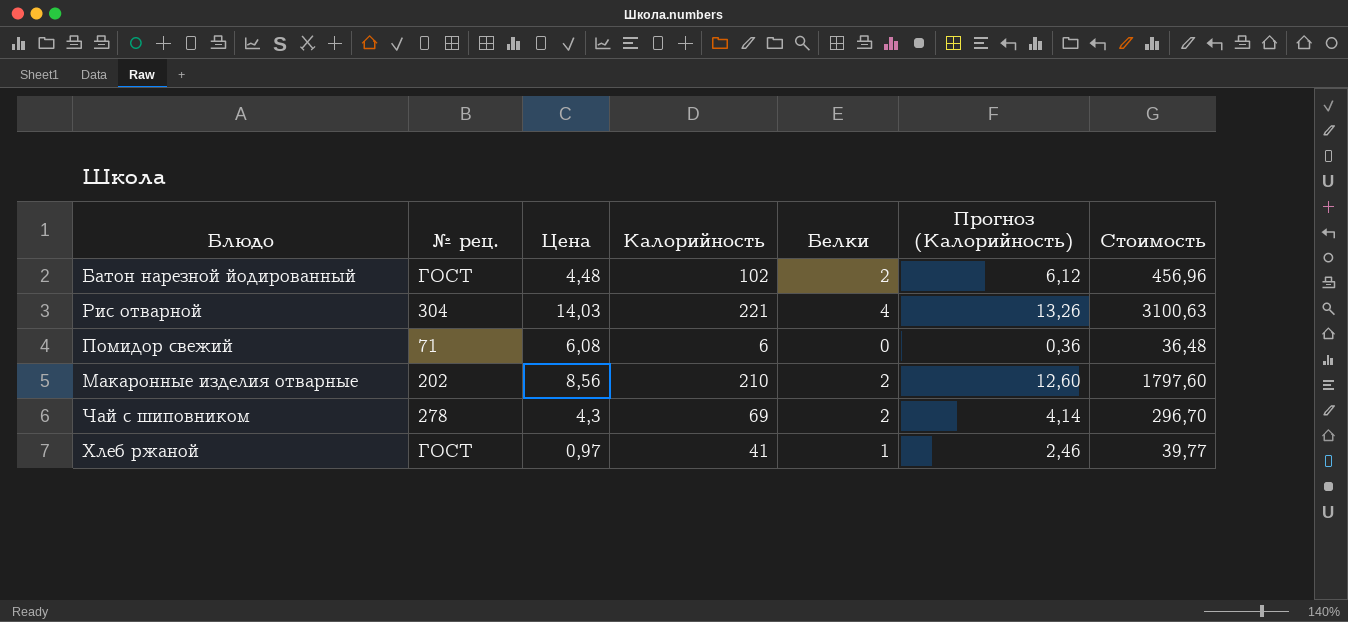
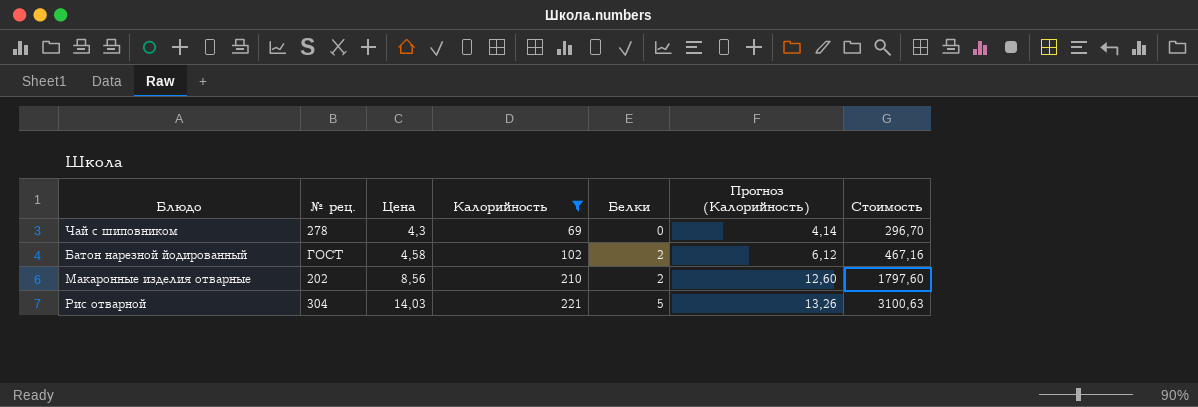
filter: none -> Калорийность >= 69
row order: none -> Цена ascending
Чай с шиповником | Белки: 2 -> 0
Батон нарезной йодированный | Цена: 4,48 -> 4,58
Батон нарезной йодированный | Стоимость: 456,96 -> 467,16
Рис отварной | Белки: 4 -> 5

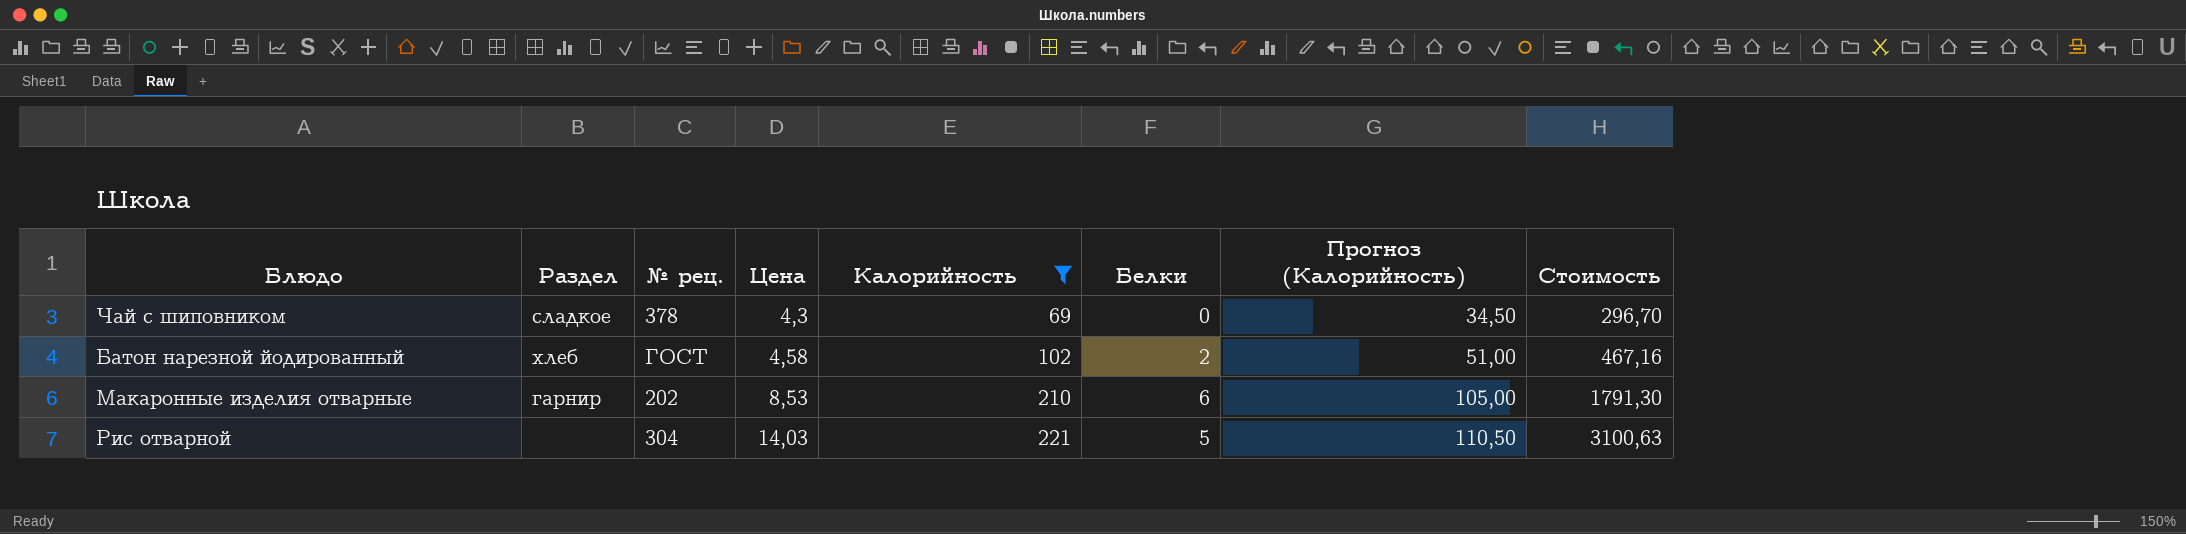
column Раздел | position: none -> 2
column Прогноз (Калорийность) | formula: [Калорийность] * 0,06 -> [Калорийность] * 0,5
Чай с шиповником | № рец.: 278 -> 378
Макаронные изделия отварные | Цена: 8,56 -> 8,53
Макаронные изделия отварные | Белки: 2 -> 6
Макаронные изделия отварные | Стоимость: 1797,60 -> 1791,30

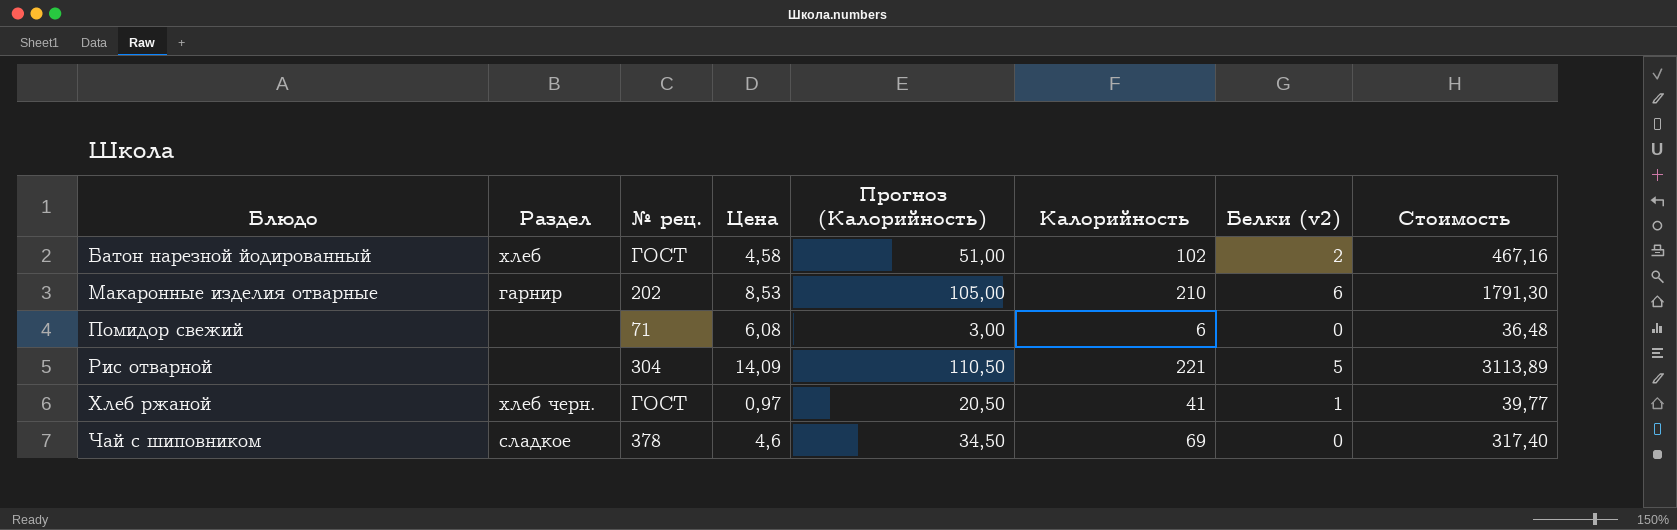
filter: Калорийность >= 69 -> none
row order: Цена ascending -> Блюдо ascending
column Прогноз (Калорийность) | position: 7 -> 5
column name: Белки -> Белки (v2)
Рис отварной | Цена: 14,03 -> 14,09
Рис отварной | Стоимость: 3100,63 -> 3113,89
Чай с шиповником | Цена: 4,3 -> 4,6
Чай с шиповником | Стоимость: 296,70 -> 317,40

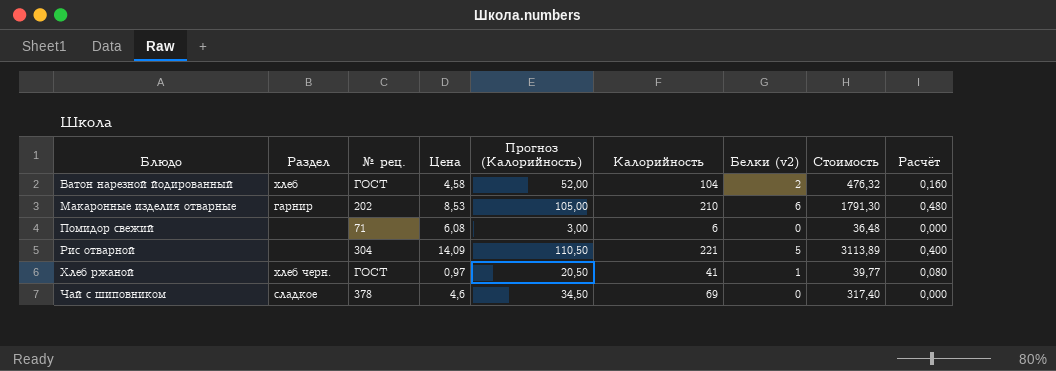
column Расчёт | formula: none -> [Белки (v2)] * 0,08
Батон нарезной йодированный | Прогноз (Калорийность): 51,00 -> 52,00
Батон нарезной йодированный | Калорийность: 102 -> 104
Батон нарезной йодированный | Стоимость: 467,16 -> 476,32

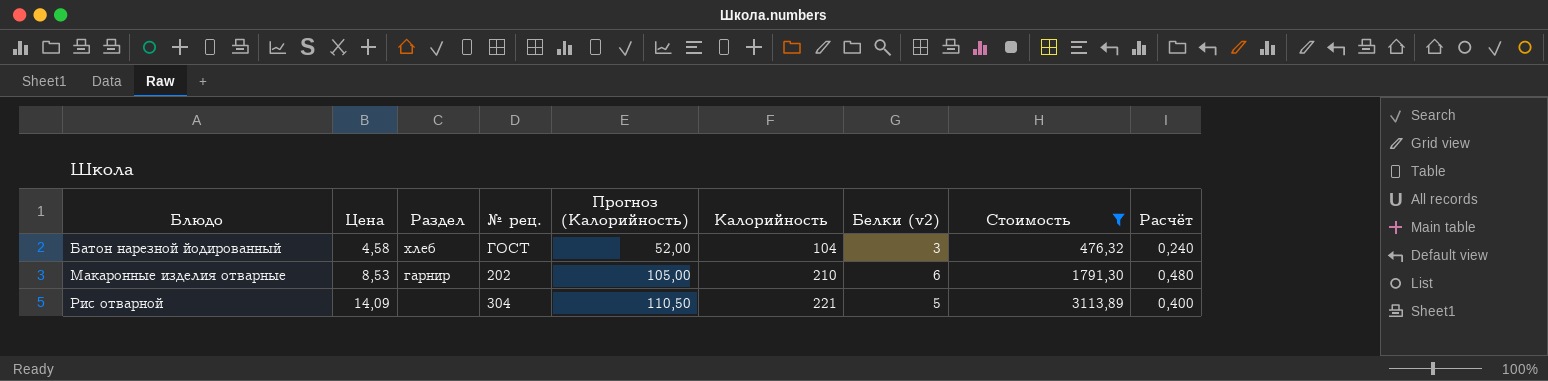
filter: none -> Стоимость >= 476,32
column Цена | position: 4 -> 2
Батон нарезной йодированный | Белки (v2): 2 -> 3
Батон нарезной йодированный | Расчёт: 0,160 -> 0,240

